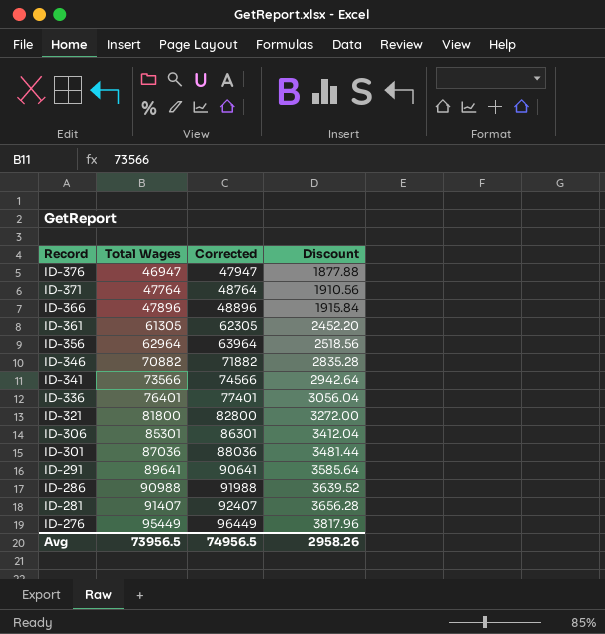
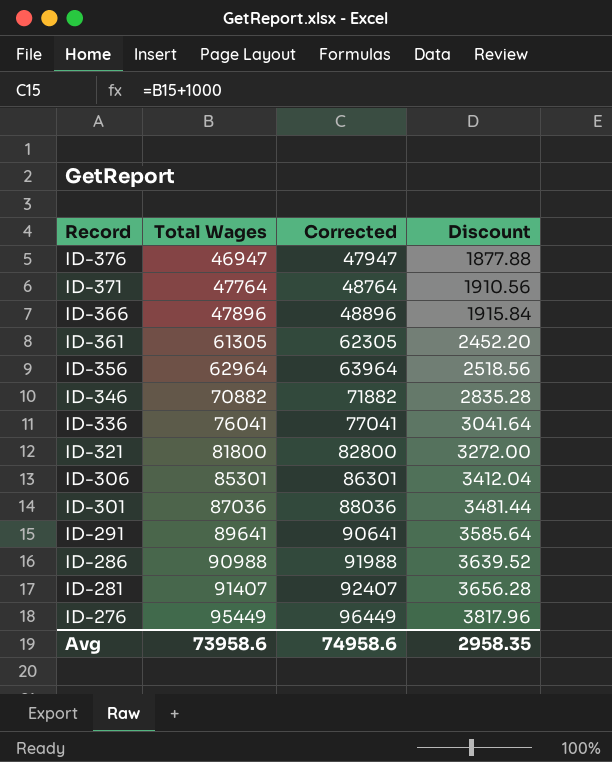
row ID-341: 73566 | 74566 | 2942.64 -> none
ID-336 | Total Wages: 76401 -> 76041
ID-336 | Corrected: 77401 -> 77041
ID-336 | Discount: 3056.04 -> 3041.64
Avg | Total Wages: 73956.5 -> 73958.6
Avg | Corrected: 74956.5 -> 74958.6
Avg | Discount: 2958.26 -> 2958.35

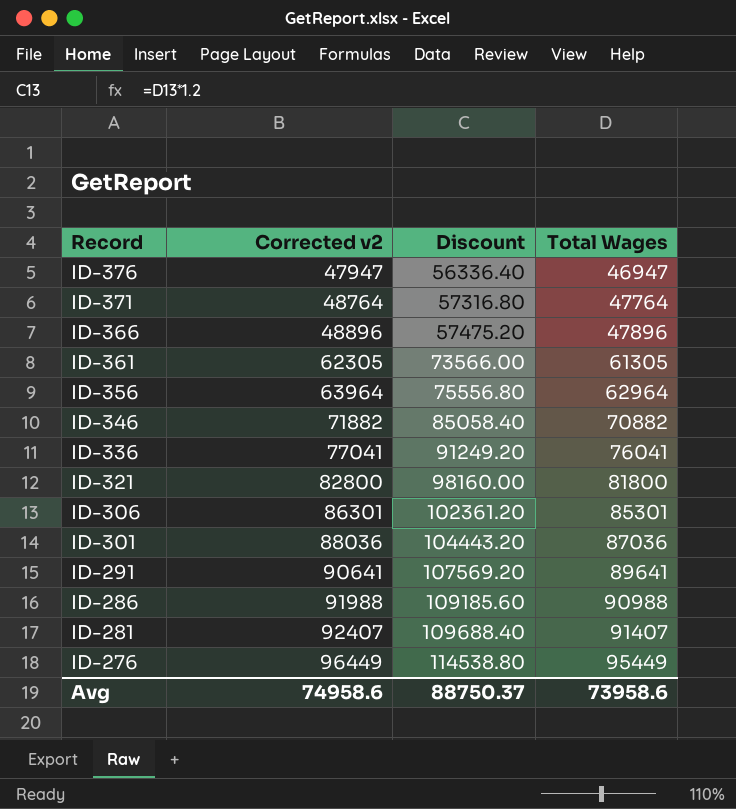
column name: Corrected -> Corrected v2
column Discount | formula: [Total Wages] * 0.04 -> [Total Wages] * 1.2
column Total Wages | position: 2 -> 4
Avg | Discount: 2958.35 -> 88750.37

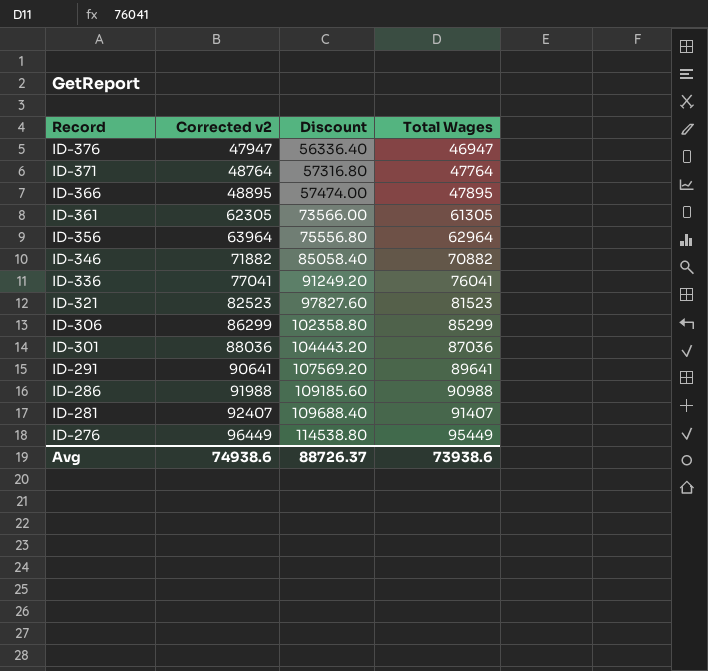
ID-366 | Corrected v2: 48896 -> 48895
ID-366 | Discount: 57475.20 -> 57474.00
ID-366 | Total Wages: 47896 -> 47895
ID-321 | Corrected v2: 82800 -> 82523
ID-321 | Discount: 98160.00 -> 97827.60
ID-321 | Total Wages: 81800 -> 81523
ID-306 | Corrected v2: 86301 -> 86299
ID-306 | Discount: 102361.20 -> 102358.80
ID-306 | Total Wages: 85301 -> 85299
Avg | Corrected v2: 74958.6 -> 74938.6
Avg | Discount: 88750.37 -> 88726.37
Avg | Total Wages: 73958.6 -> 73938.6

